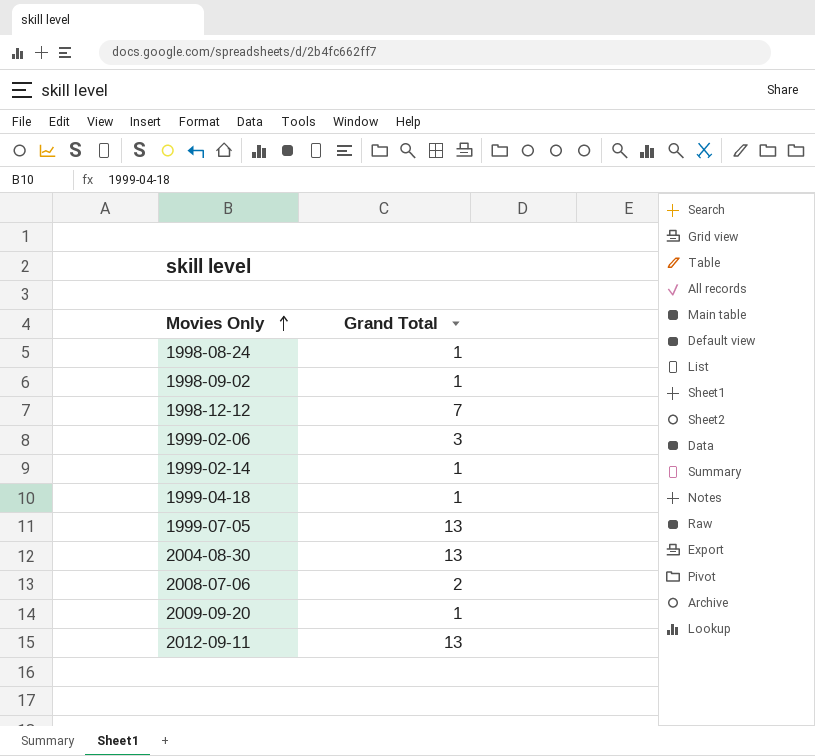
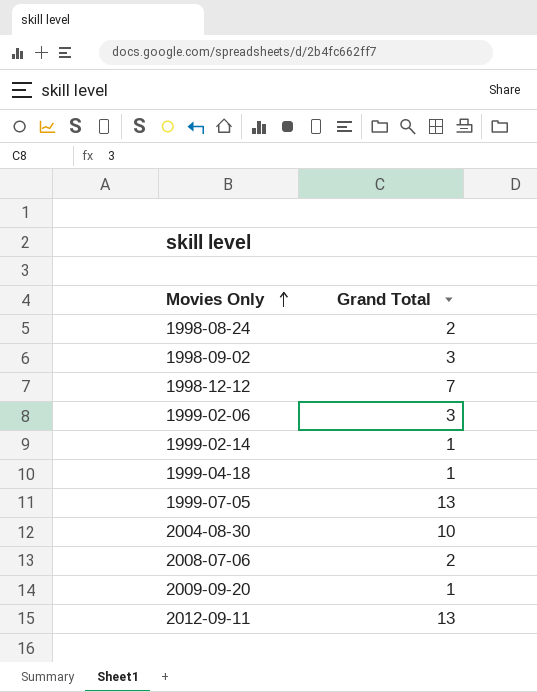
1998-08-24 | Grand Total: 1 -> 2
1998-09-02 | Grand Total: 1 -> 3
2004-08-30 | Grand Total: 13 -> 10

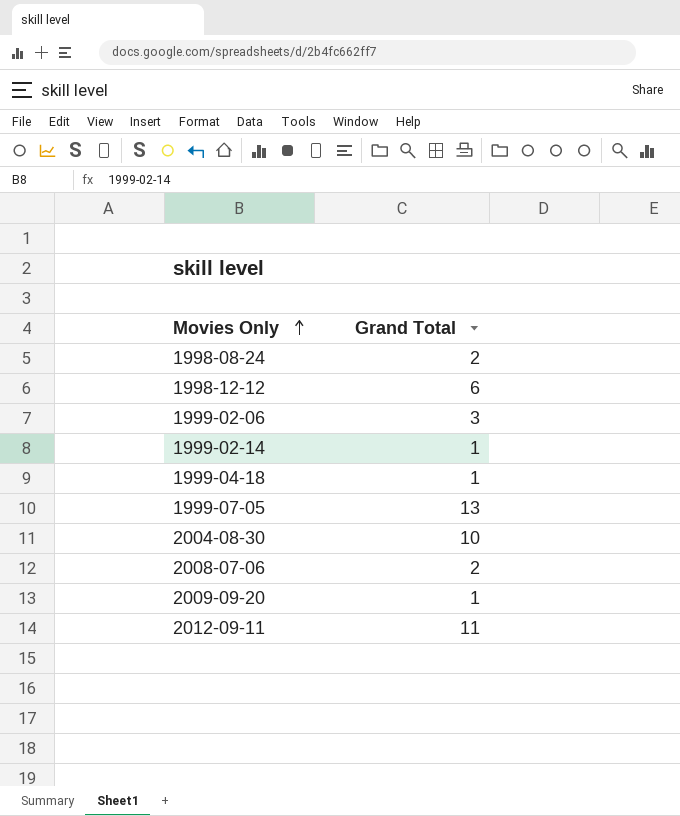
row 1998-09-02: 3 -> none
1998-12-12 | Grand Total: 7 -> 6
2012-09-11 | Grand Total: 13 -> 11

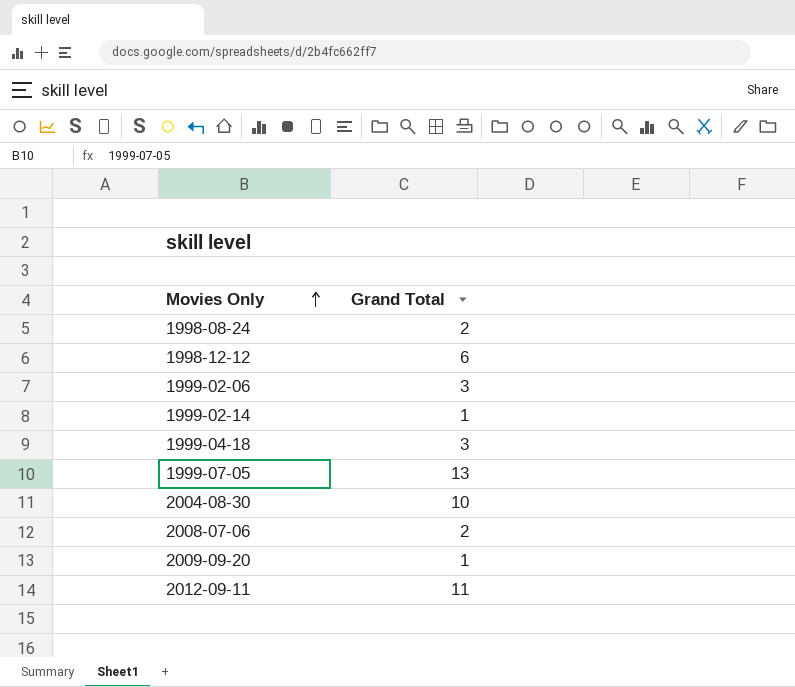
1999-04-18 | Grand Total: 1 -> 3

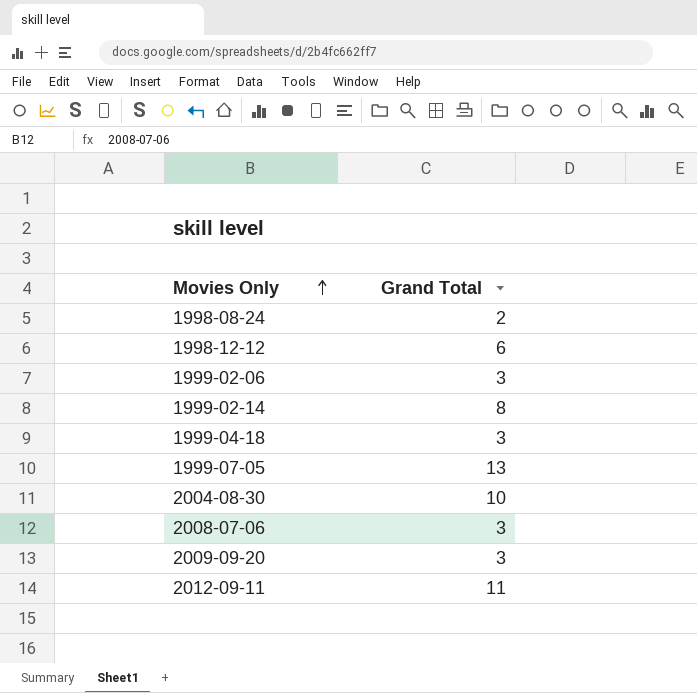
1999-02-14 | Grand Total: 1 -> 8
2008-07-06 | Grand Total: 2 -> 3
2009-09-20 | Grand Total: 1 -> 3

